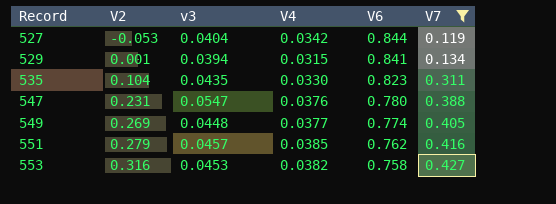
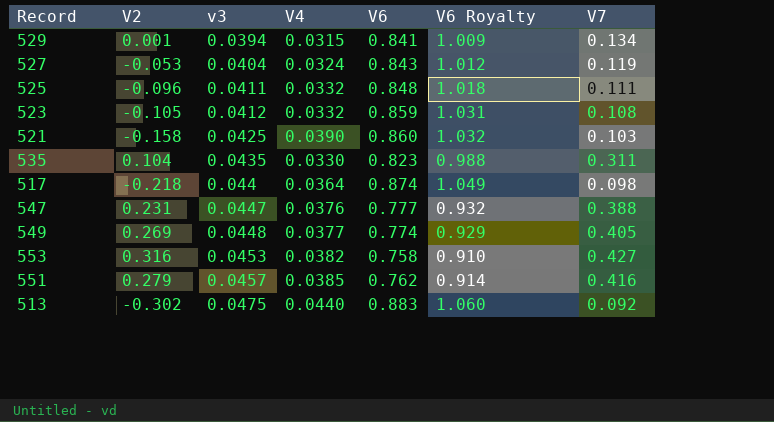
filter: V7 >= 0.119 -> none
row order: Record ascending -> v3 ascending
column V6 Royalty | formula: none -> [V6] * 1.2
527 | V4: 0.0342 -> 0.0324
527 | V6: 0.844 -> 0.843
547 | v3: 0.0547 -> 0.0447
547 | V6: 0.780 -> 0.777

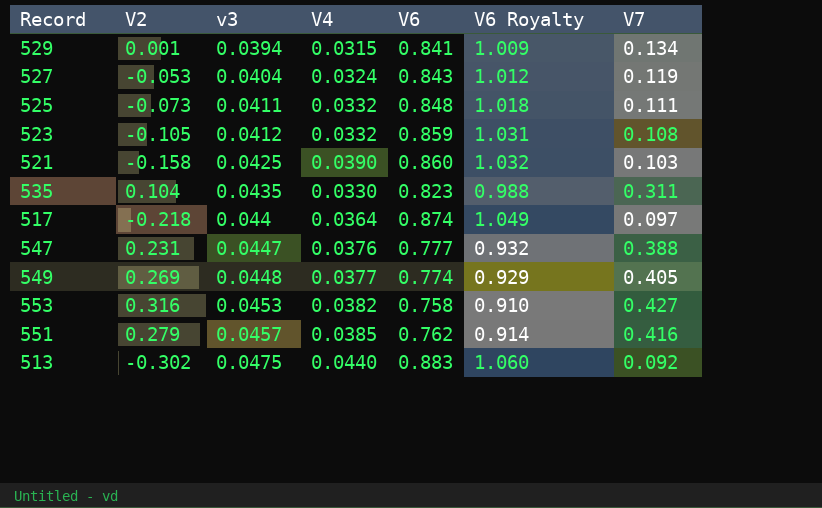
525 | V2: -0.096 -> -0.073
517 | V7: 0.098 -> 0.097

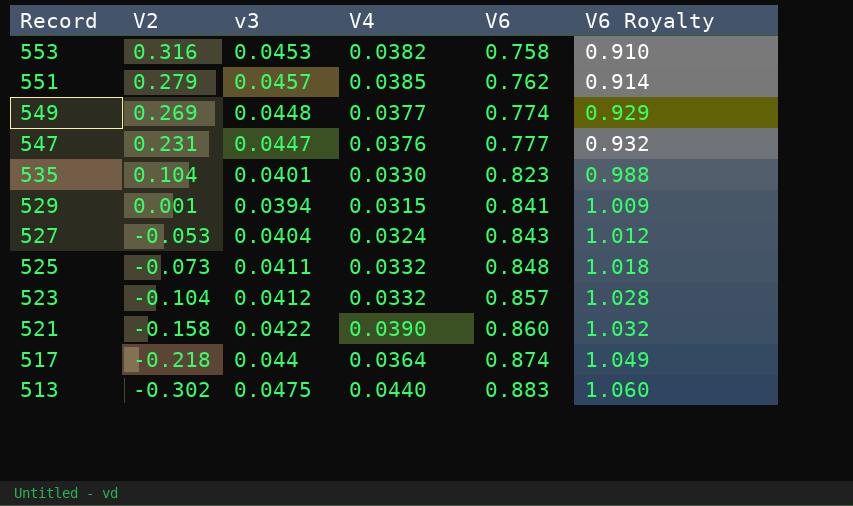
row order: v3 ascending -> Record descending
column V7 | position: 7 -> none
535 | v3: 0.0435 -> 0.0401
523 | V2: -0.105 -> -0.104
523 | V6: 0.859 -> 0.857
523 | V6 Royalty: 1.031 -> 1.028
521 | v3: 0.0425 -> 0.0422

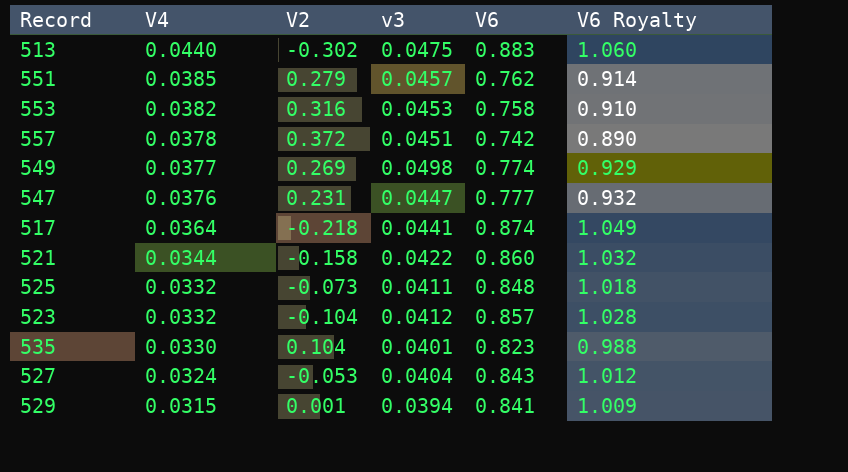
row order: Record descending -> V4 descending
column V4 | position: 4 -> 2
row 557: none -> 0.0378 | 0.372 | 0.0451 | 0.742 | 0.890
549 | v3: 0.0448 -> 0.0498
517 | v3: 0.044 -> 0.0441
521 | V4: 0.0390 -> 0.0344

